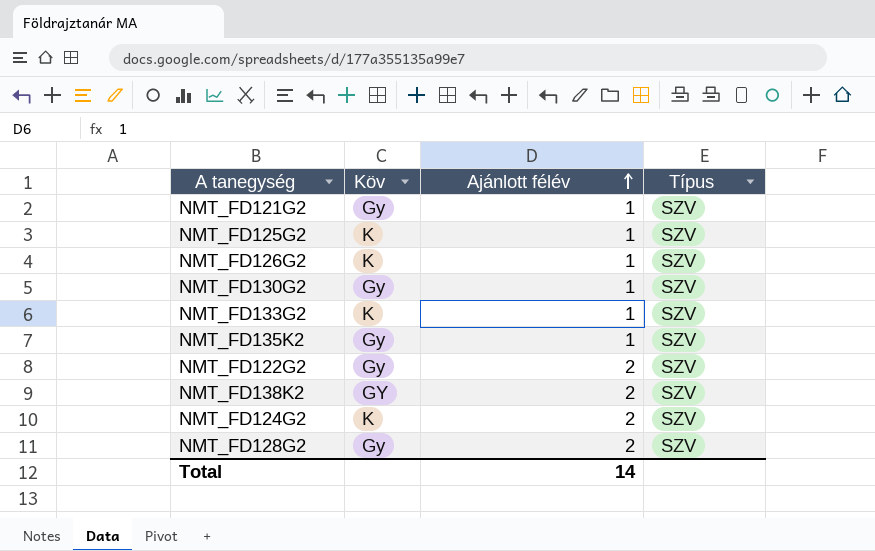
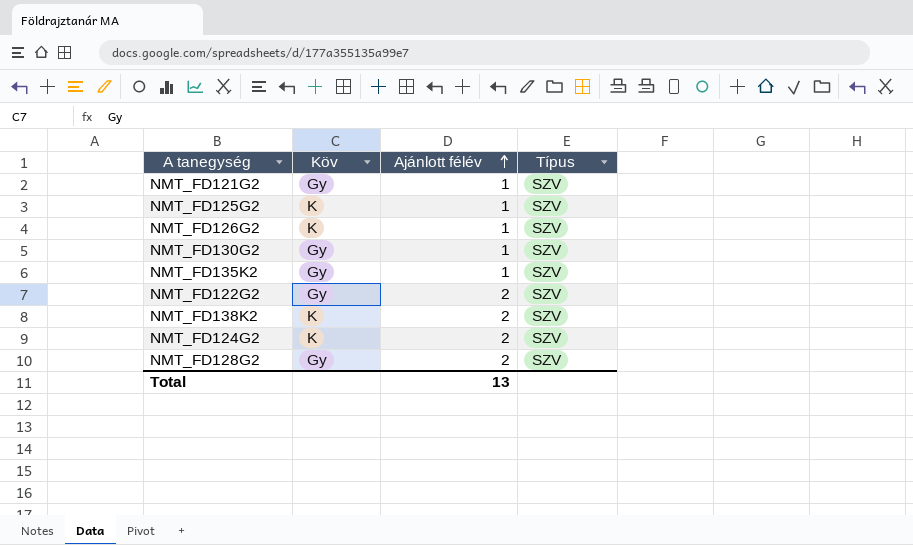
row NMT_FD133G2: K | 1 | SZV -> none
NMT_FD138K2 | Köv: GY -> K
Total | Ajánlott félév: 14 -> 13

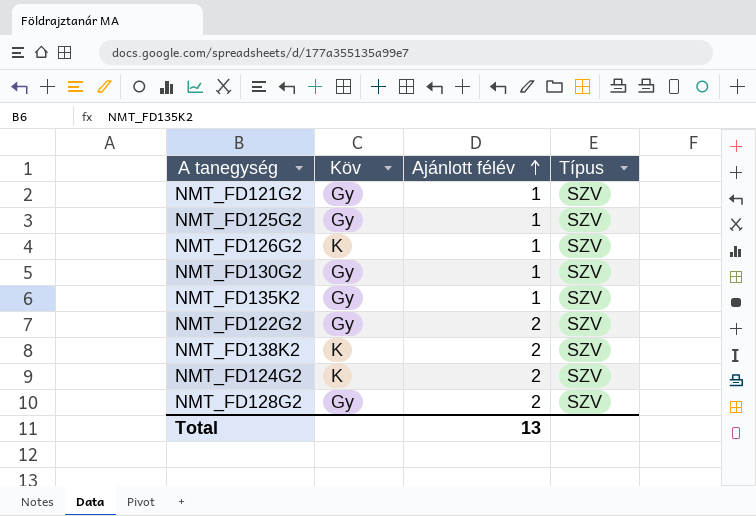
NMT_FD125G2 | Köv: K -> Gy

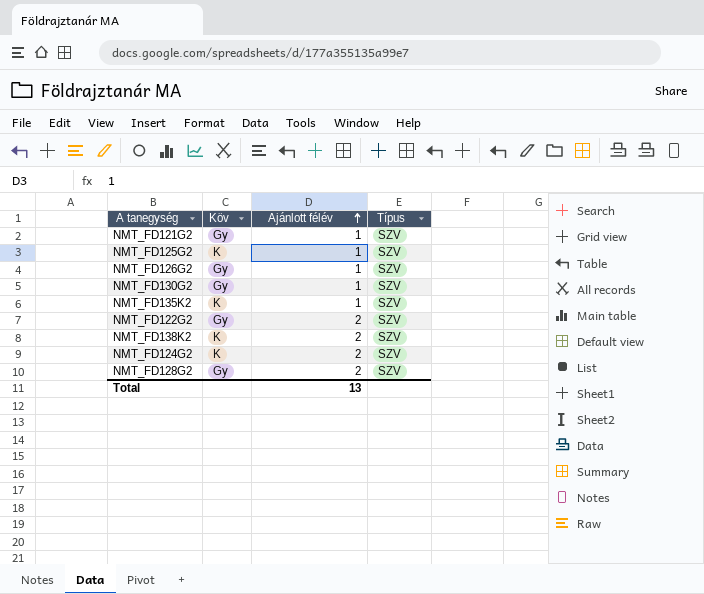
NMT_FD125G2 | Köv: Gy -> K
NMT_FD126G2 | Köv: K -> Gy
NMT_FD135K2 | Köv: Gy -> K

